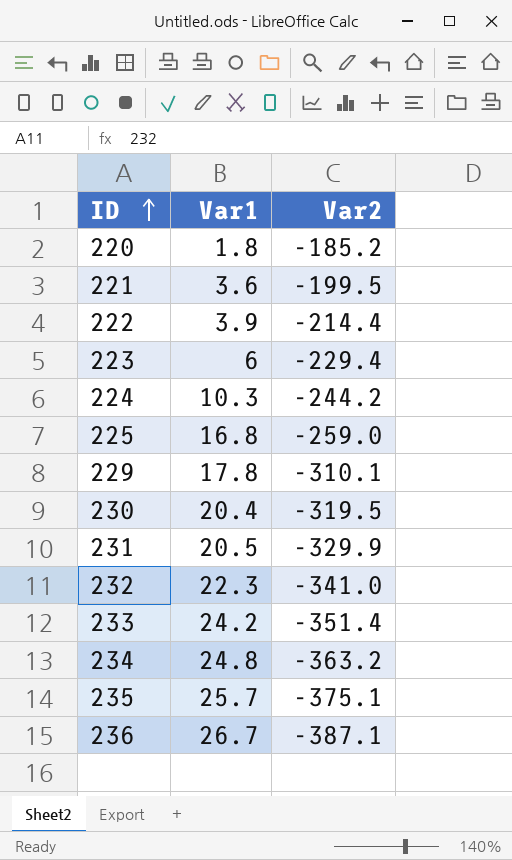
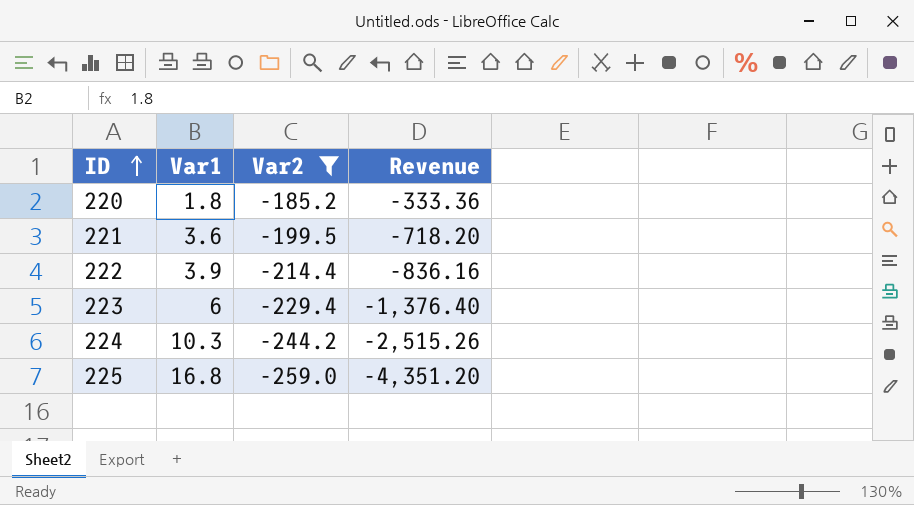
filter: none -> Var2 >= -259.0
column Revenue | formula: none -> [Var1] * [Var2]

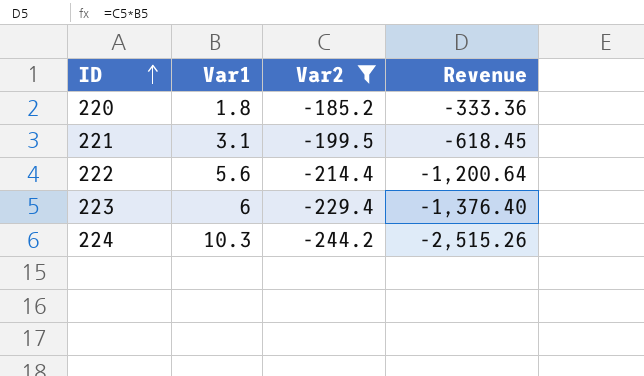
row 225: 16.8 | -259.0 | -4,351.20 -> none
221 | Var1: 3.6 -> 3.1
221 | Revenue: -718.20 -> -618.45
222 | Var1: 3.9 -> 5.6
222 | Revenue: -836.16 -> -1,200.64

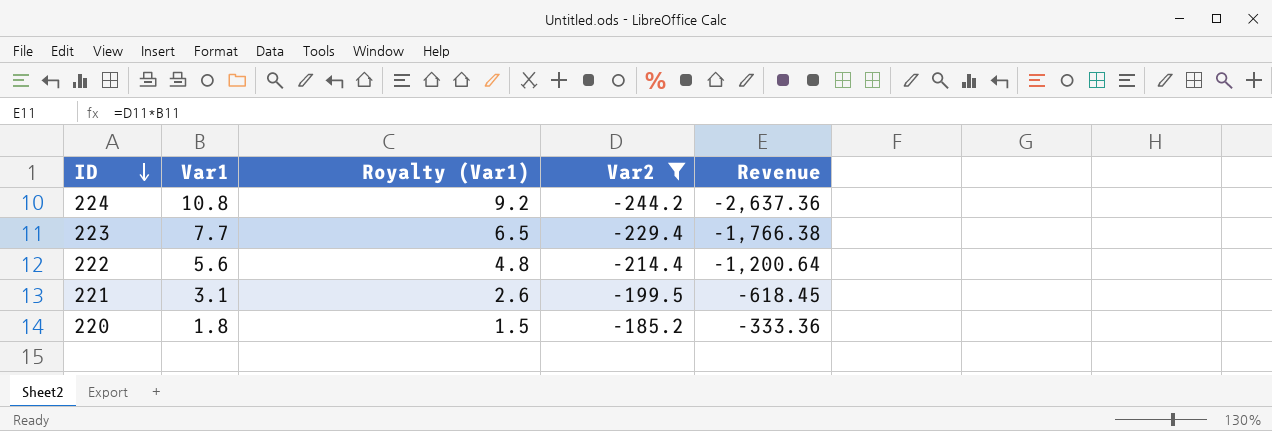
row order: ID ascending -> ID descending
column Royalty (Var1) | formula: none -> [Var1] * 0.85
224 | Var1: 10.3 -> 10.8
224 | Revenue: -2,515.26 -> -2,637.36
223 | Var1: 6 -> 7.7
223 | Revenue: -1,376.40 -> -1,766.38

